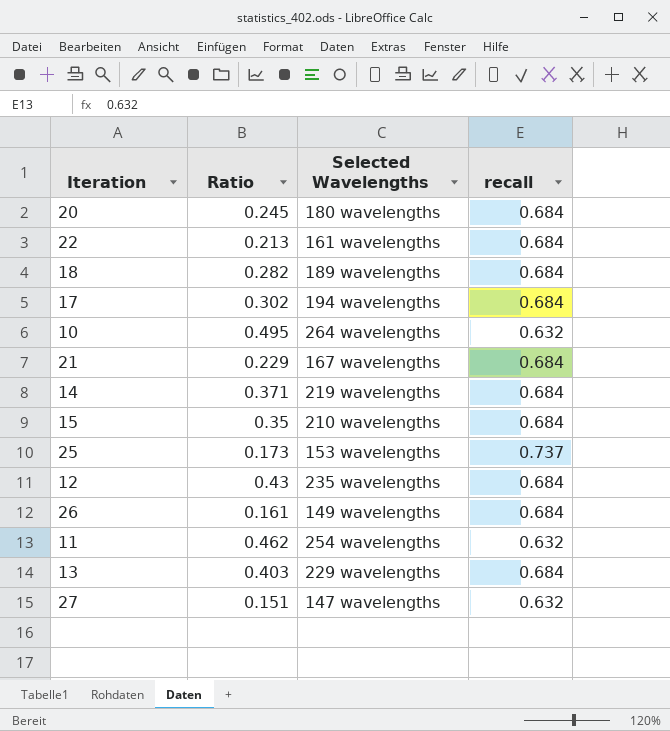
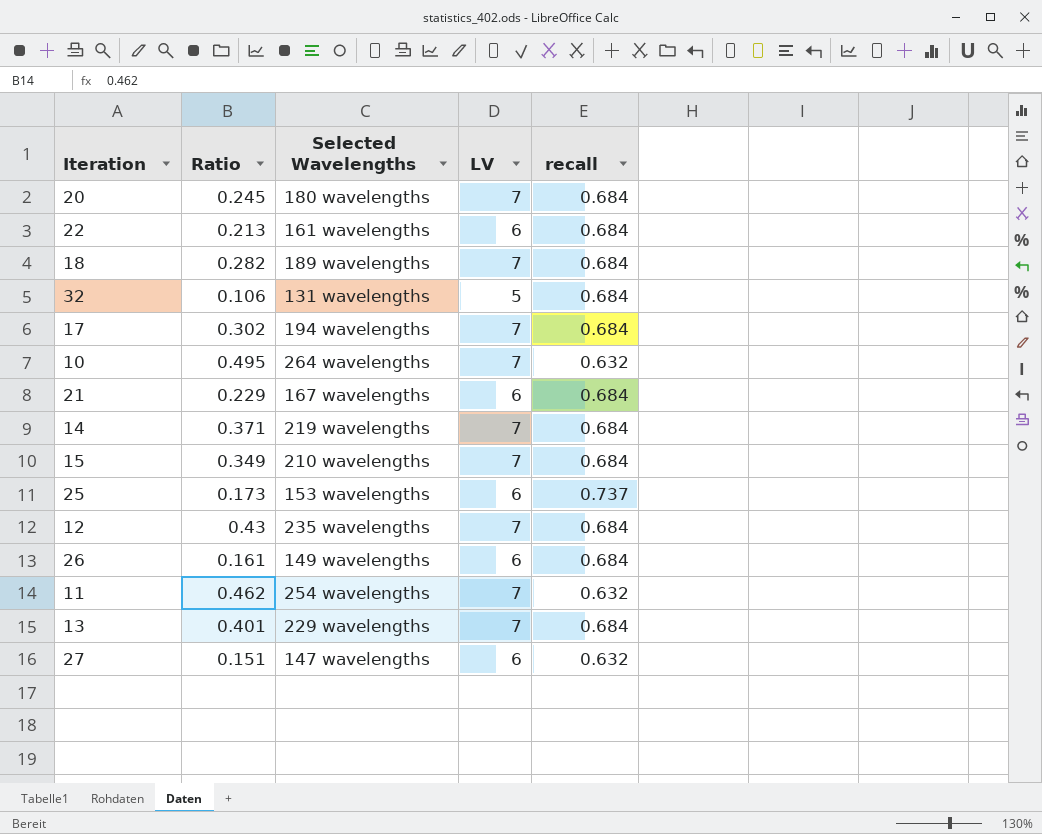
column LV | position: none -> 4
row 32: none -> 0.106 | 131 wavelengths | 5 | 0.684
15 | Ratio: 0.35 -> 0.349
13 | Ratio: 0.403 -> 0.401

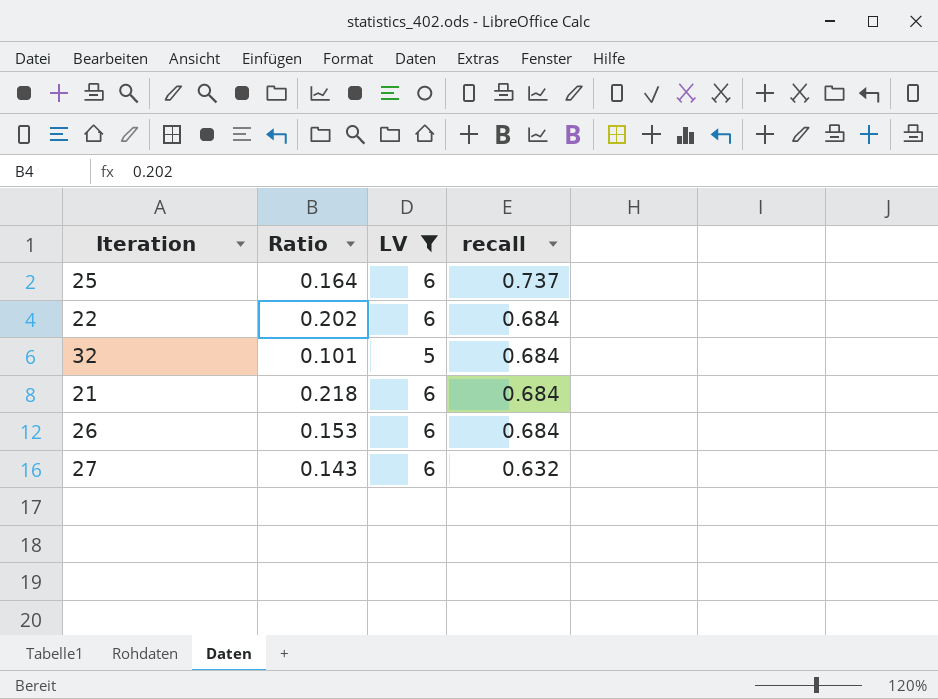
filter: none -> LV != 7
row order: none -> recall descending
column Selected Wavelengths | position: 3 -> none
25 | Ratio: 0.173 -> 0.164
22 | Ratio: 0.213 -> 0.202
32 | Ratio: 0.106 -> 0.101
21 | Ratio: 0.229 -> 0.218
26 | Ratio: 0.161 -> 0.153
27 | Ratio: 0.151 -> 0.143

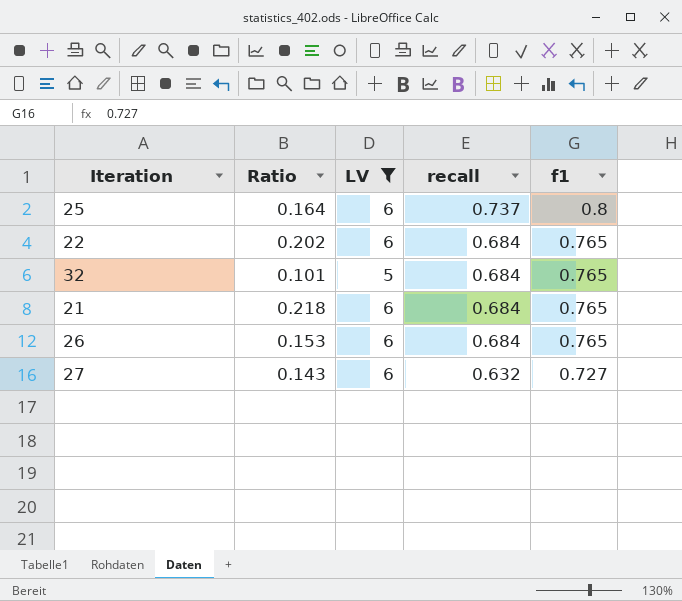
column f1 | position: none -> 5

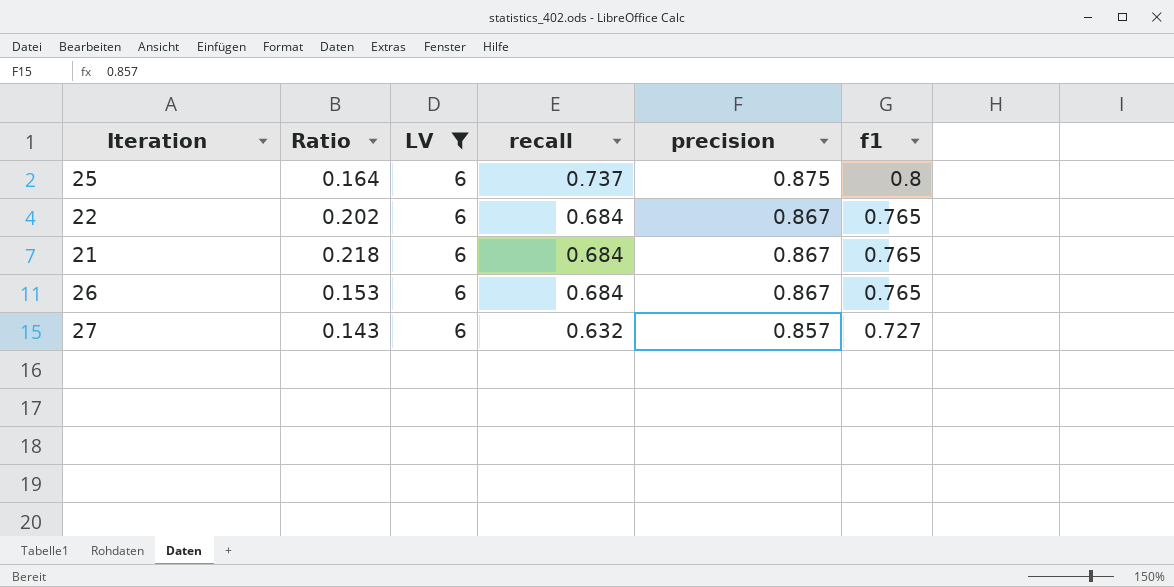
column precision | position: none -> 5
row 32: 0.101 | 5 | 0.684 | 0.765 -> none

